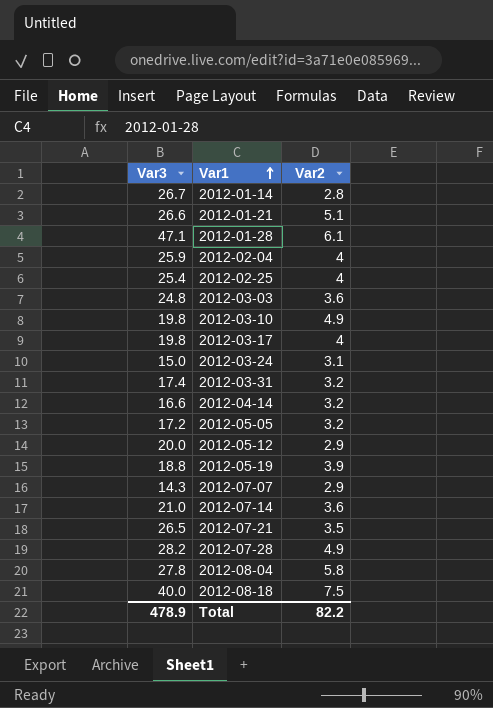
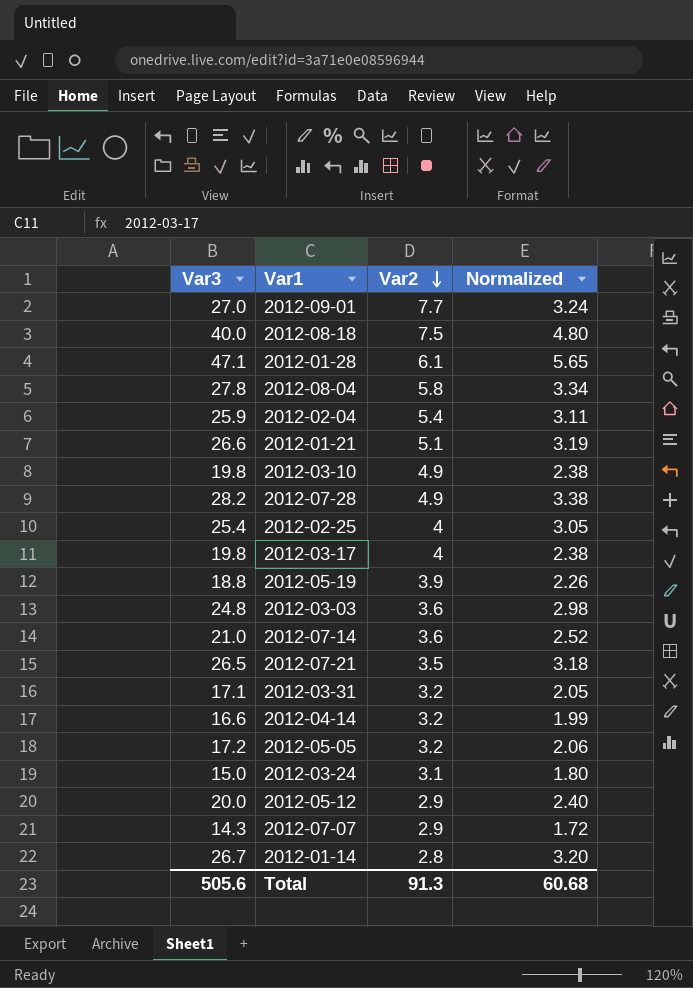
row order: Var1 ascending -> Var2 descending
column Normalized | formula: none -> [Var3] * 0.12
row 2012-09-01: none -> 27.0 | 7.7 | 3.24
2012-02-04 | Var2: 4 -> 5.4
2012-03-31 | Var3: 17.4 -> 17.1
Total | Var3: 478.9 -> 505.6
Total | Var2: 82.2 -> 91.3

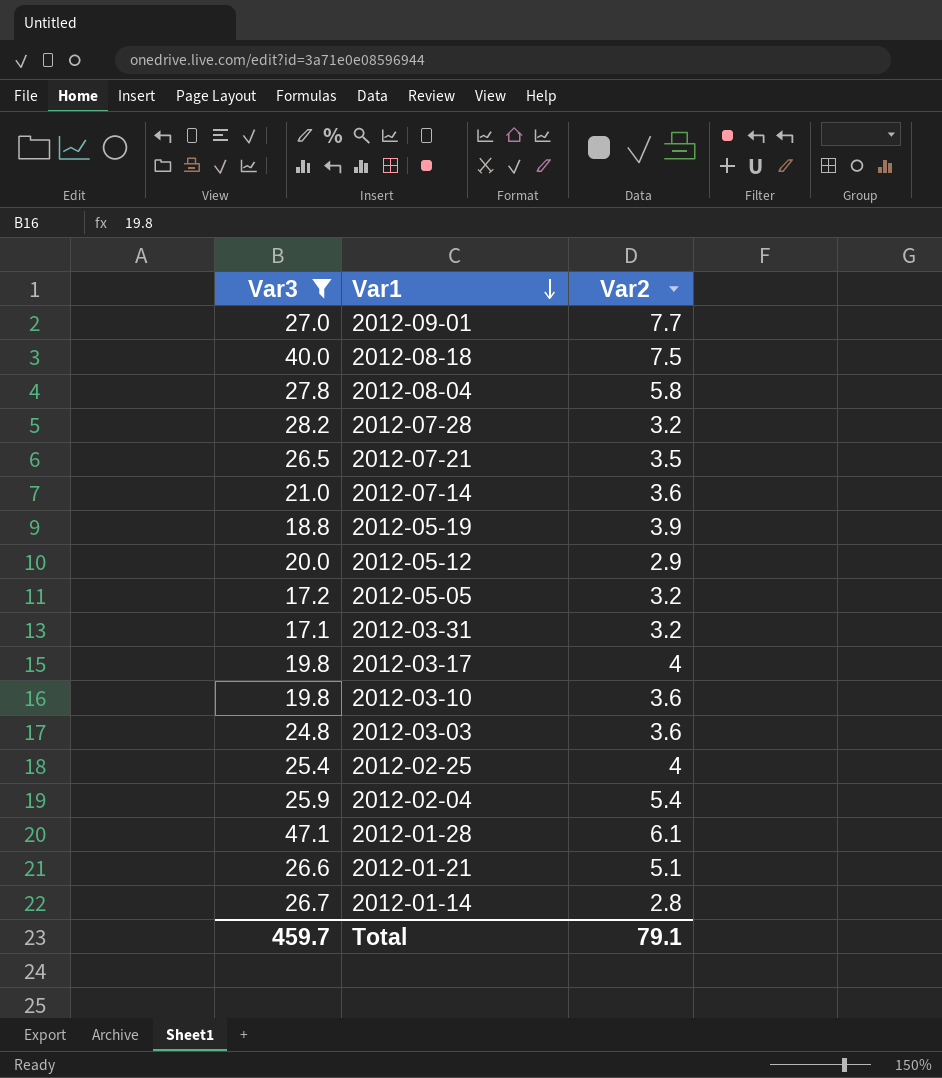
filter: none -> Var3 >= 17.1
row order: Var2 descending -> Var1 descending
column Normalized | formula: [Var3] * 0.12 -> none
2012-07-28 | Var2: 4.9 -> 3.2
2012-03-10 | Var2: 4.9 -> 3.6
Total | Var3: 505.6 -> 459.7
Total | Var2: 91.3 -> 79.1

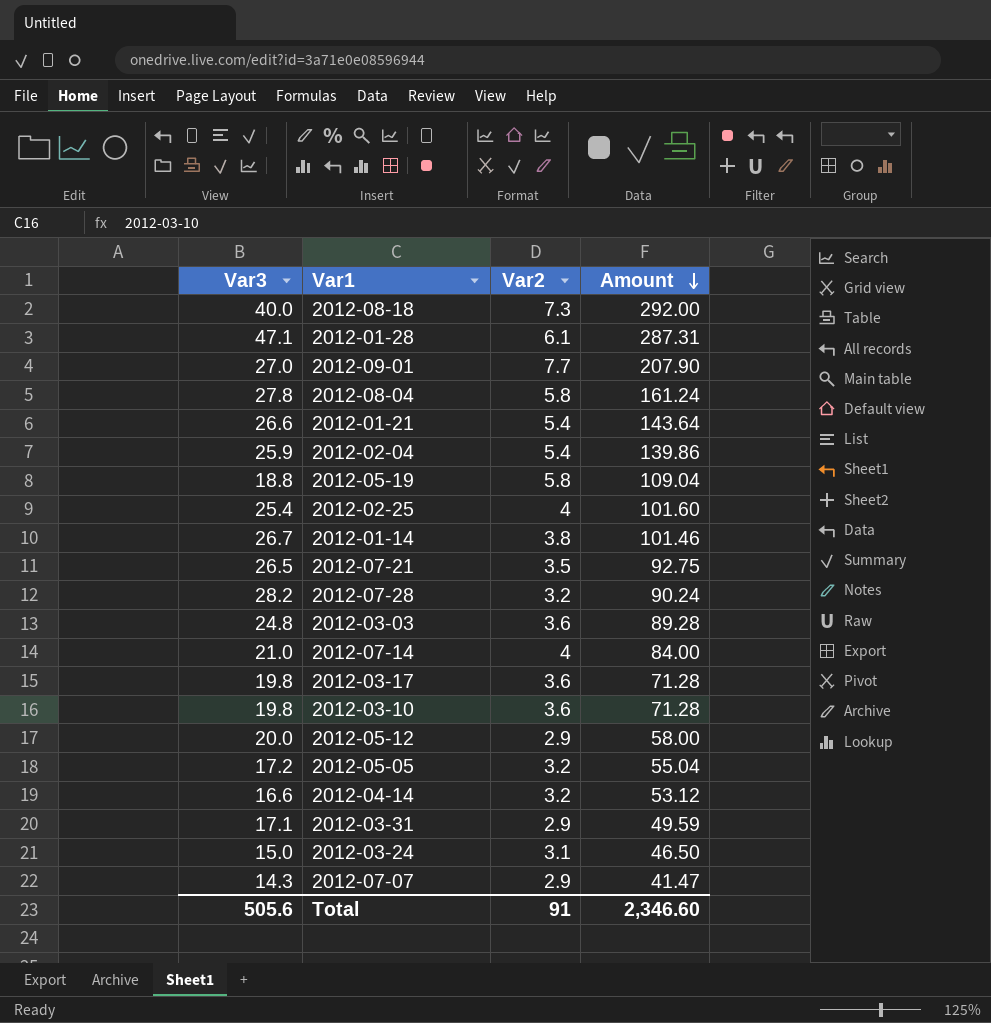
filter: Var3 >= 17.1 -> none
row order: Var1 descending -> Amount descending
column Amount | formula: none -> [Var3] * [Var2]
2012-08-18 | Var2: 7.5 -> 7.3
2012-01-21 | Var2: 5.1 -> 5.4
2012-05-19 | Var2: 3.9 -> 5.8
2012-01-14 | Var2: 2.8 -> 3.8
2012-07-14 | Var2: 3.6 -> 4
2012-03-17 | Var2: 4 -> 3.6
2012-03-31 | Var2: 3.2 -> 2.9
Total | Var3: 459.7 -> 505.6
Total | Var2: 79.1 -> 91

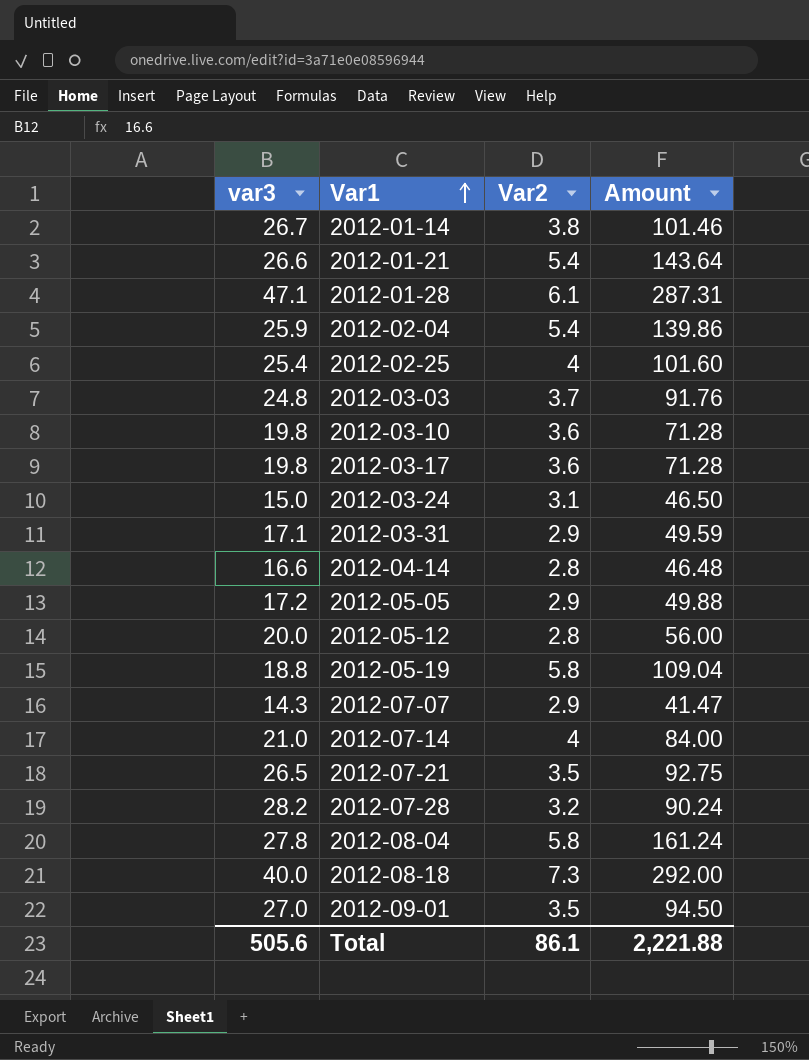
row order: Amount descending -> Var1 ascending
column name: Var3 -> var3
2012-03-03 | Var2: 3.6 -> 3.7
2012-03-03 | Amount: 89.28 -> 91.76
2012-04-14 | Var2: 3.2 -> 2.8
2012-04-14 | Amount: 53.12 -> 46.48
2012-05-05 | Var2: 3.2 -> 2.9
2012-05-05 | Amount: 55.04 -> 49.88
2012-05-12 | Var2: 2.9 -> 2.8
2012-05-12 | Amount: 58.00 -> 56.00
2012-09-01 | Var2: 7.7 -> 3.5
2012-09-01 | Amount: 207.90 -> 94.50
Total | Var2: 91 -> 86.1
Total | Amount: 2,346.60 -> 2,221.88

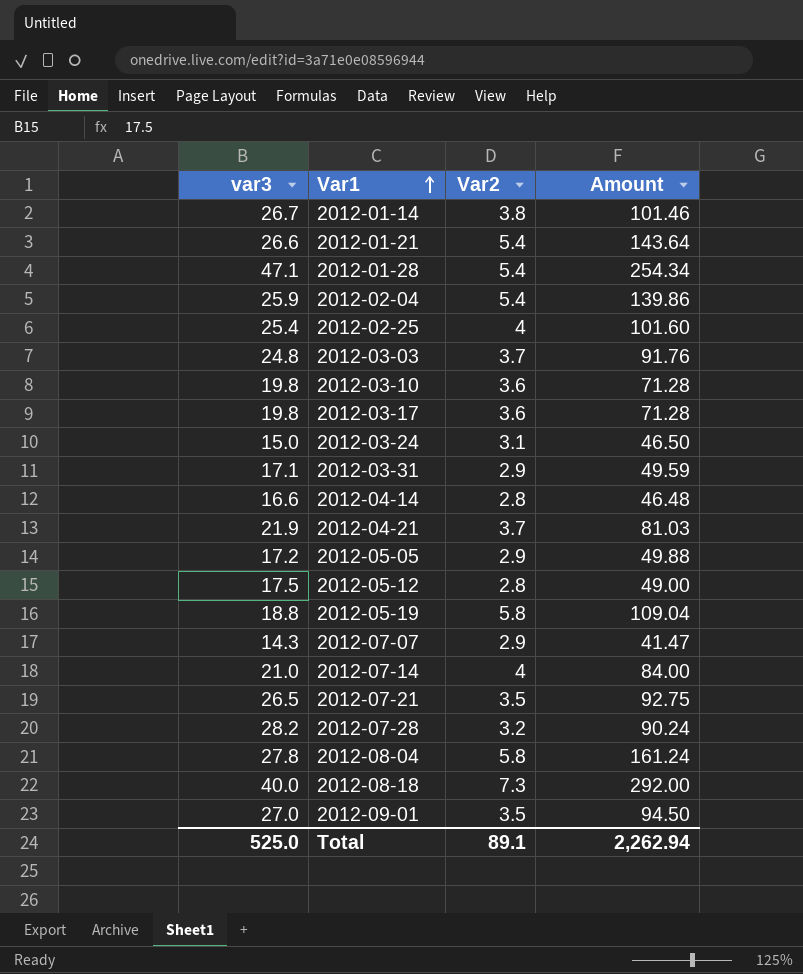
2012-01-28 | Var2: 6.1 -> 5.4
2012-01-28 | Amount: 287.31 -> 254.34
row 2012-04-21: none -> 21.9 | 3.7 | 81.03
2012-05-12 | var3: 20.0 -> 17.5
2012-05-12 | Amount: 56.00 -> 49.00
Total | var3: 505.6 -> 525.0
Total | Var2: 86.1 -> 89.1
Total | Amount: 2,221.88 -> 2,262.94

